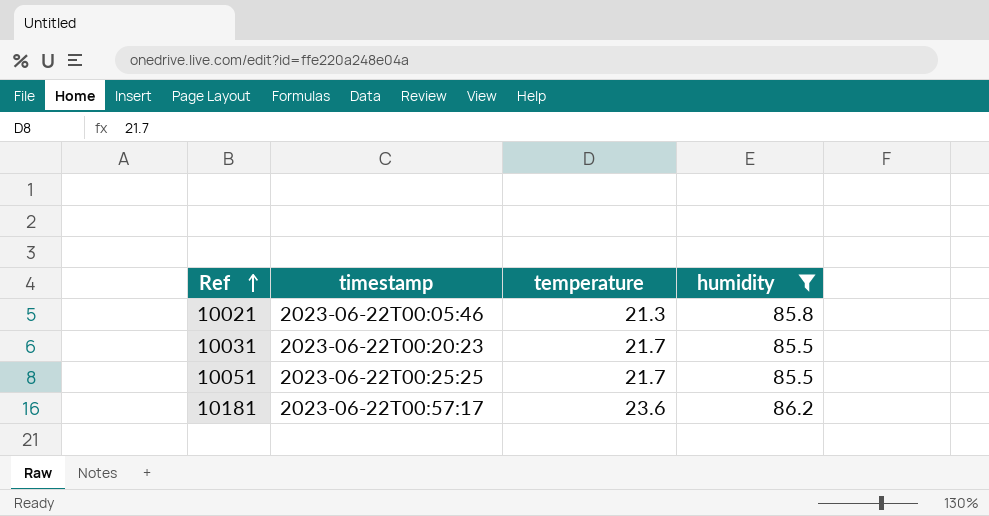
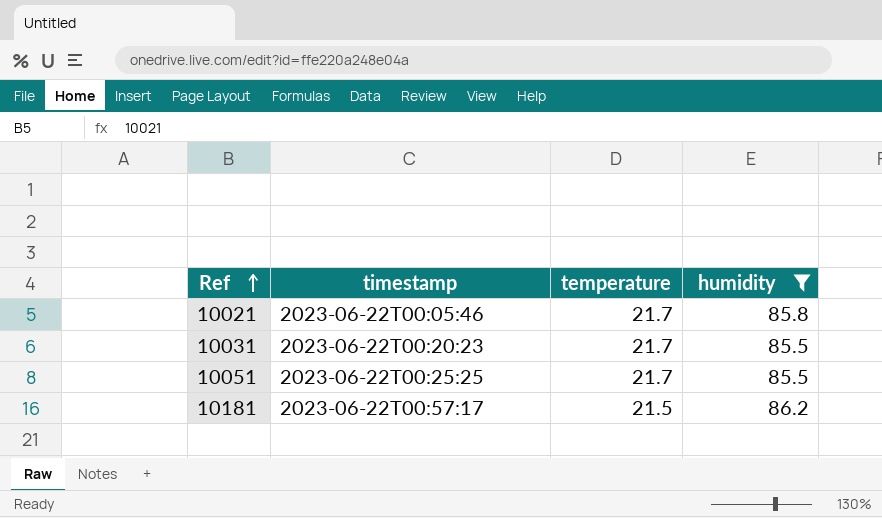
10021 | temperature: 21.3 -> 21.7
10181 | temperature: 23.6 -> 21.5

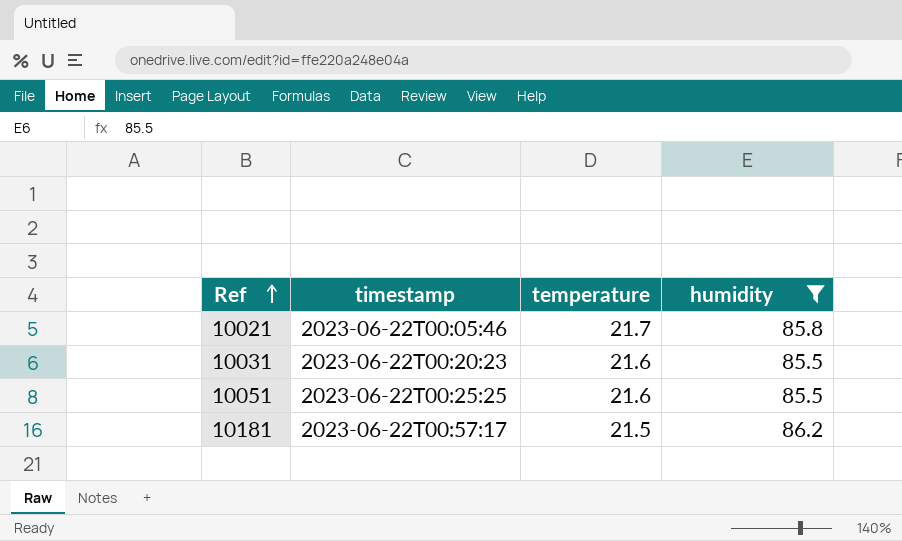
10031 | temperature: 21.7 -> 21.6
10051 | temperature: 21.7 -> 21.6

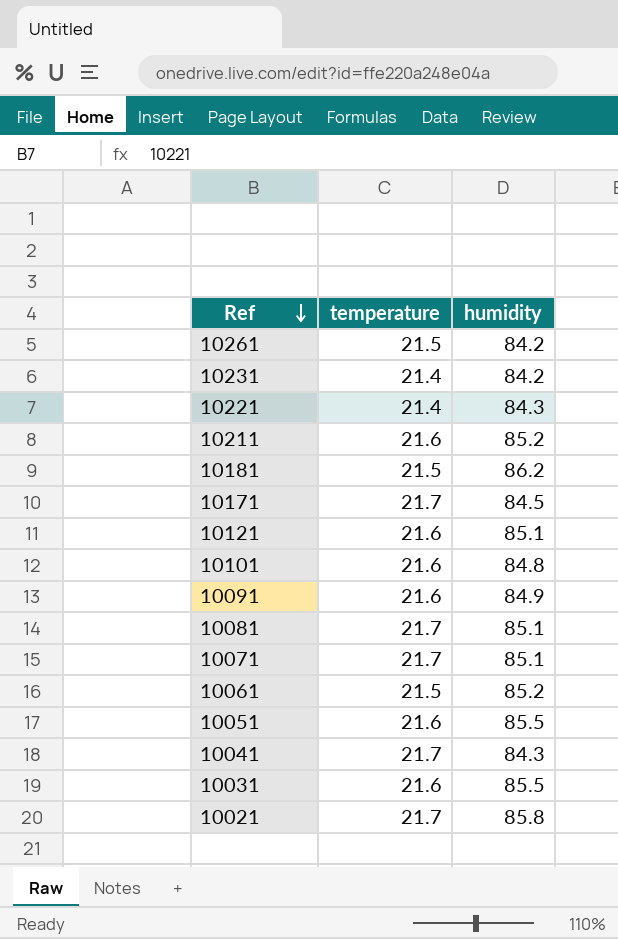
filter: humidity >= 85.5 -> none
row order: Ref ascending -> Ref descending
column timestamp | position: 2 -> none

